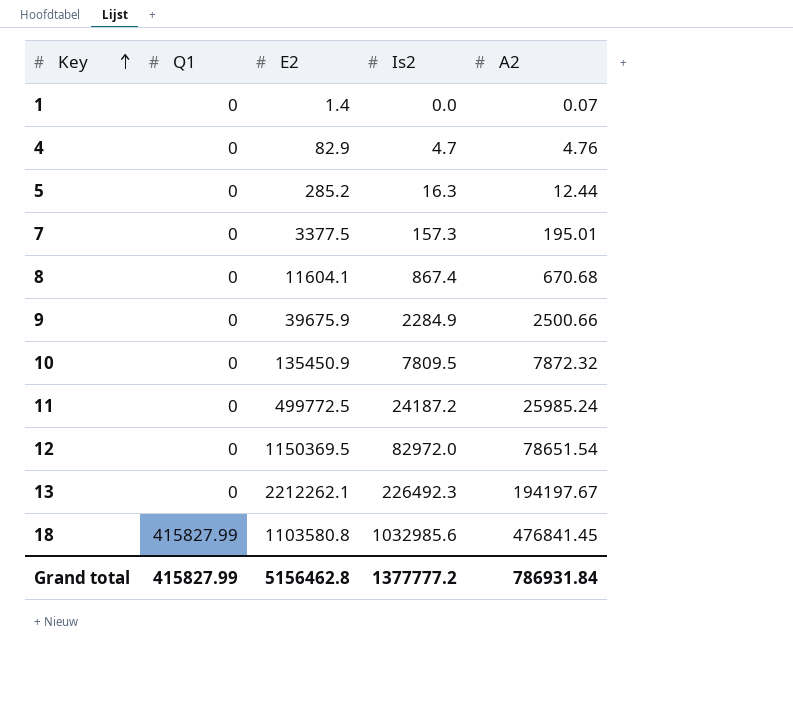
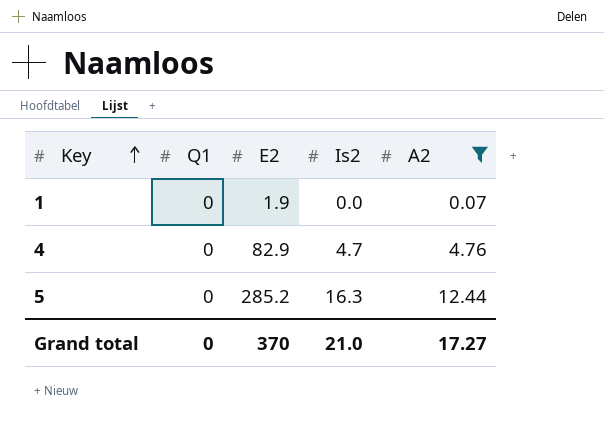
filter: none -> A2 <= 12.44
1 | E2: 1.4 -> 1.9
Grand total | Q1: 415827.99 -> 0
Grand total | E2: 5156462.8 -> 370
Grand total | Is2: 1377777.2 -> 21.0
Grand total | A2: 786931.84 -> 17.27

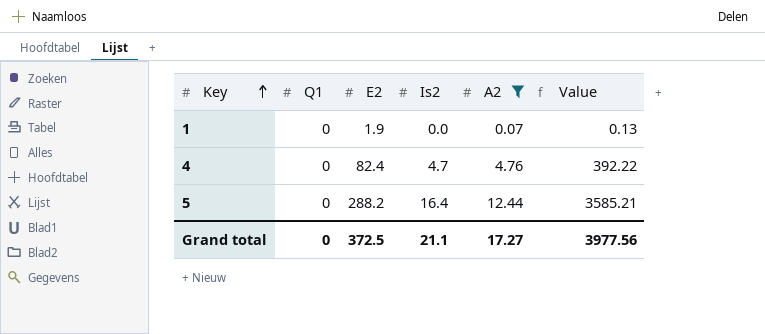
column Value | formula: none -> [E2] * [A2]
4 | E2: 82.9 -> 82.4
5 | E2: 285.2 -> 288.2
5 | Is2: 16.3 -> 16.4
Grand total | E2: 370 -> 372.5
Grand total | Is2: 21.0 -> 21.1

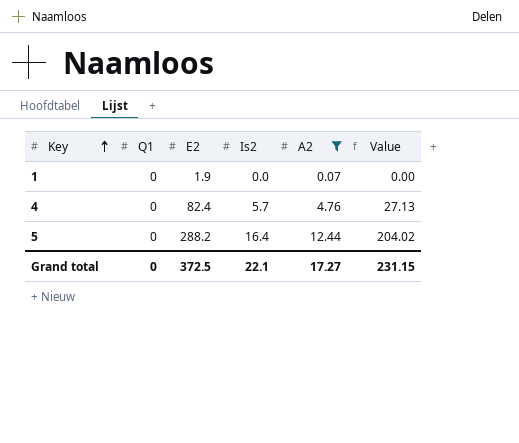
column Value | formula: [E2] * [A2] -> [Is2] * [A2]
4 | Is2: 4.7 -> 5.7
Grand total | Is2: 21.1 -> 22.1
Grand total | Value: 3977.56 -> 231.15

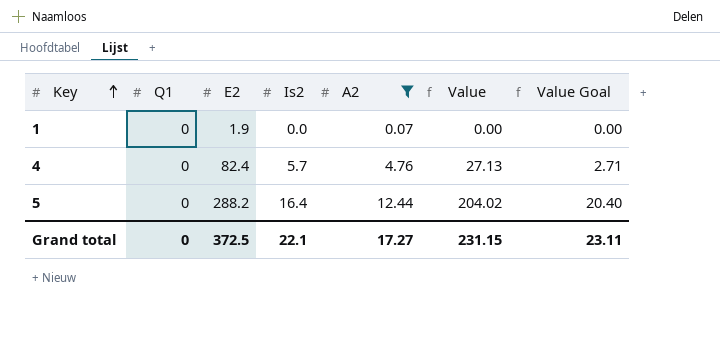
column Value Goal | formula: none -> [Value] * 0.1

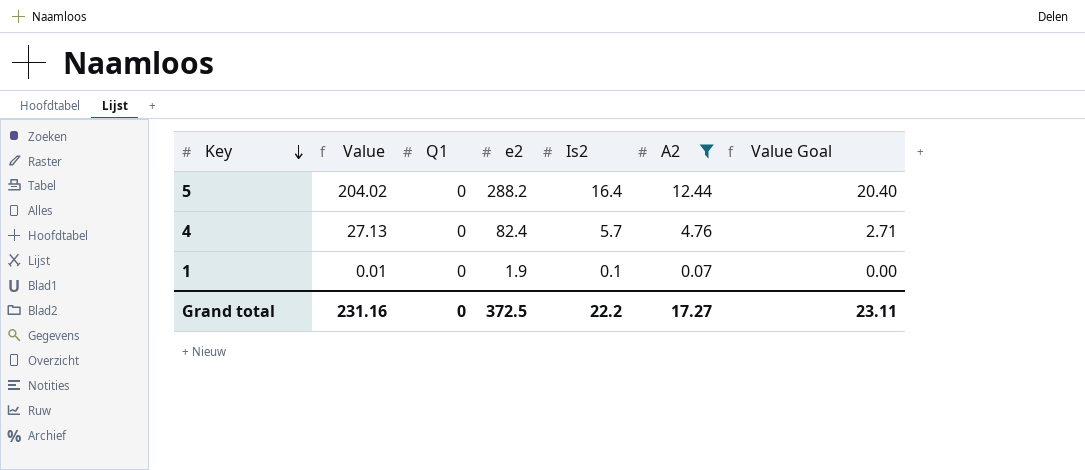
row order: Key ascending -> Key descending
column Value | position: 6 -> 2
column name: E2 -> e2
1 | Value: 0.00 -> 0.01
1 | Is2: 0.0 -> 0.1
Grand total | Value: 231.15 -> 231.16
Grand total | Is2: 22.1 -> 22.2

